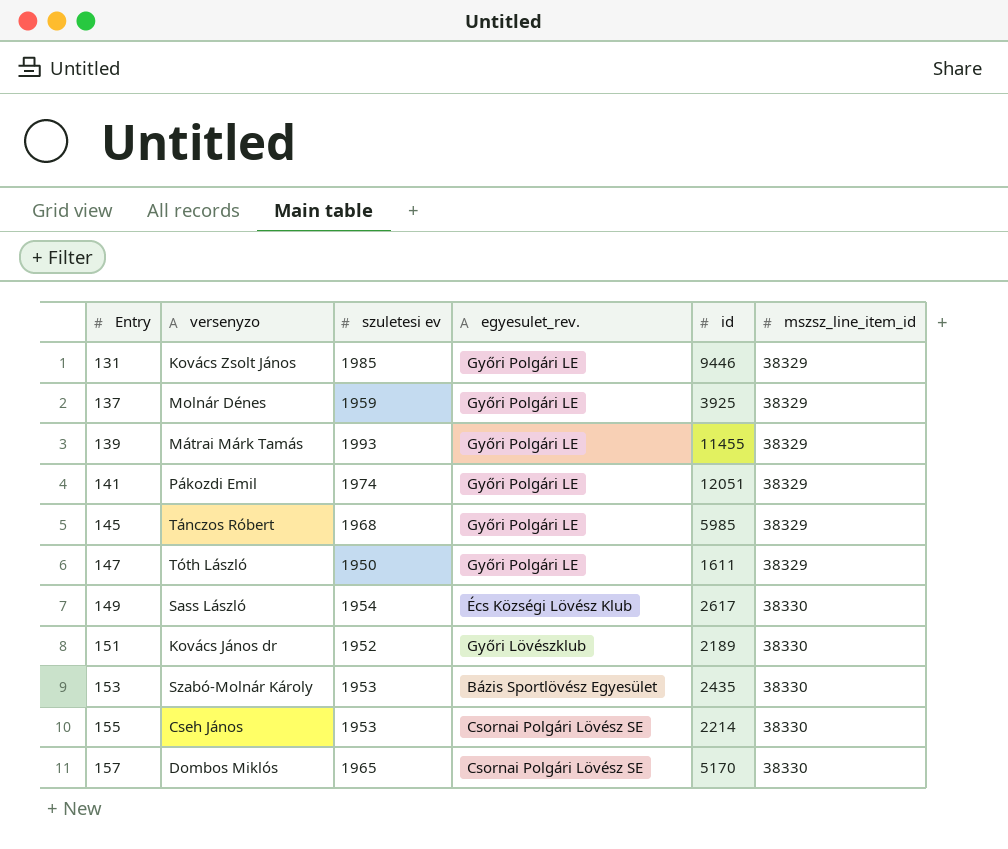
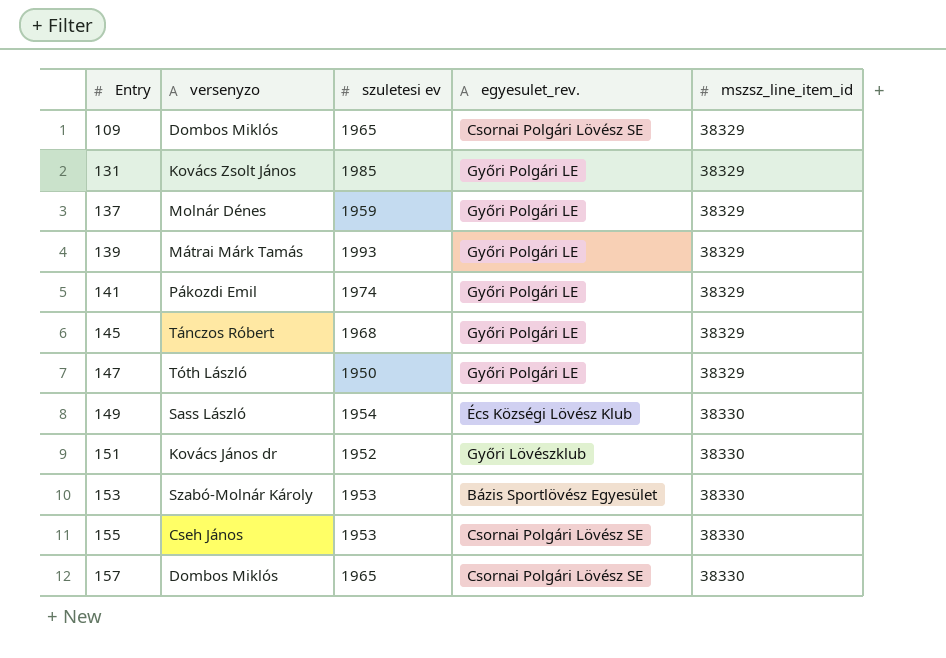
column id | position: 5 -> none
row 109: none -> Dombos Miklós | 1965 | Csornai Polgári Lövész SE | 38329

